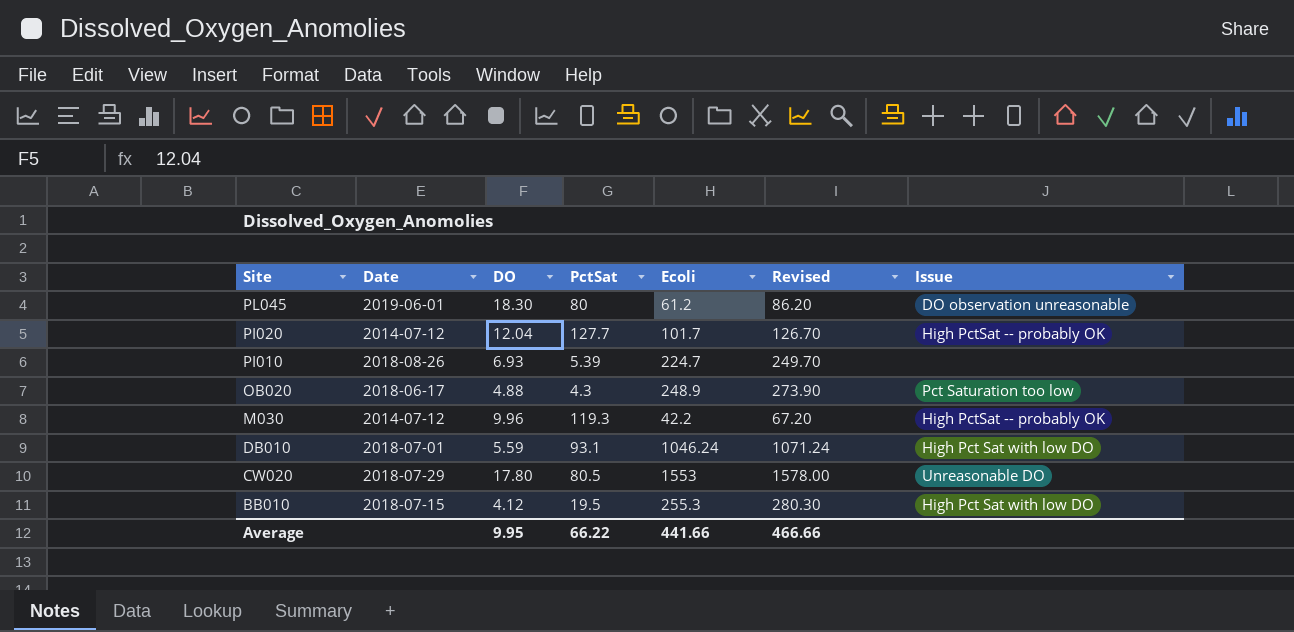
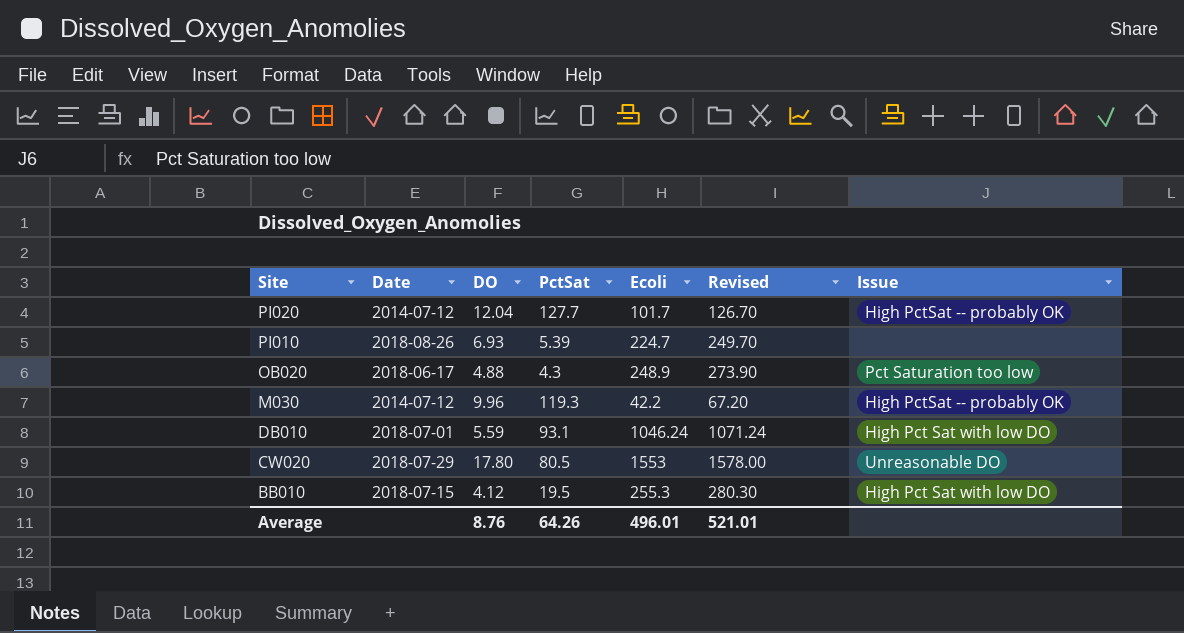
row PL045: 2019-06-01 | 18.30 | 80 | 61.2 | 86.20 | DO observation unreasonable -> none
Average | DO: 9.95 -> 8.76
Average | PctSat: 66.22 -> 64.26
Average | Ecoli: 441.66 -> 496.01
Average | Revised: 466.66 -> 521.01

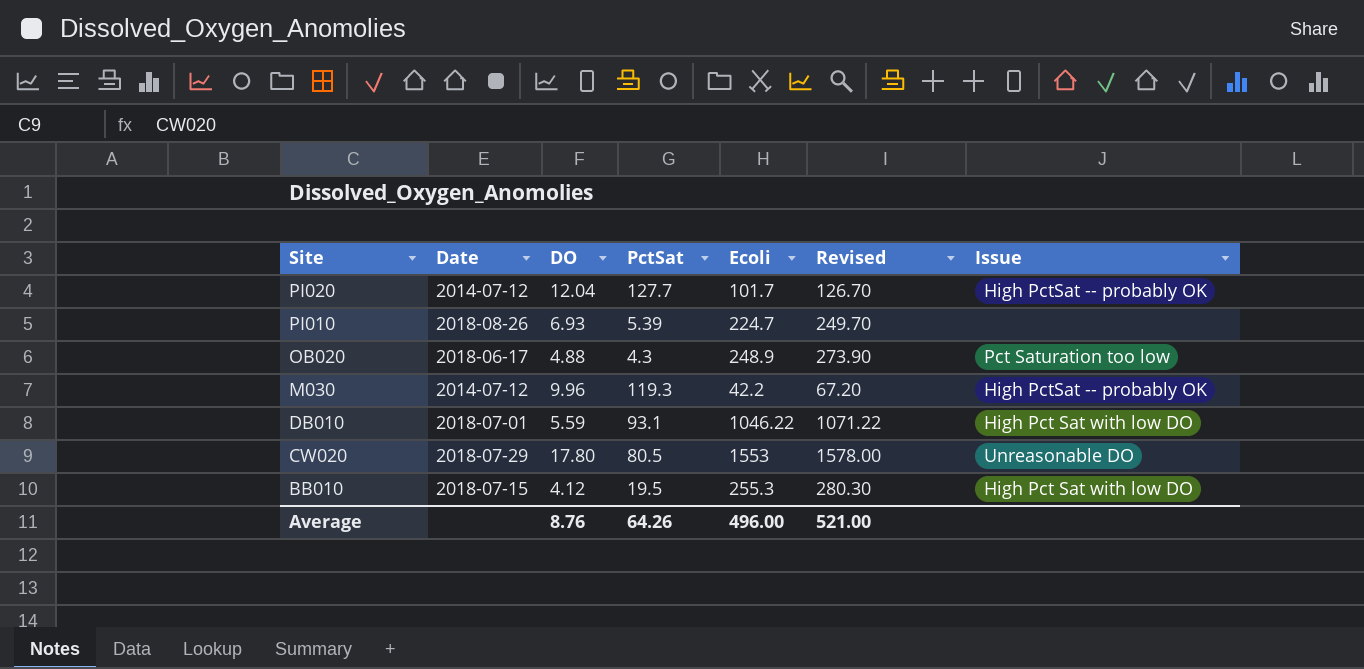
DB010 | Ecoli: 1046.24 -> 1046.22
DB010 | Revised: 1071.24 -> 1071.22
Average | Ecoli: 496.01 -> 496.00
Average | Revised: 521.01 -> 521.00

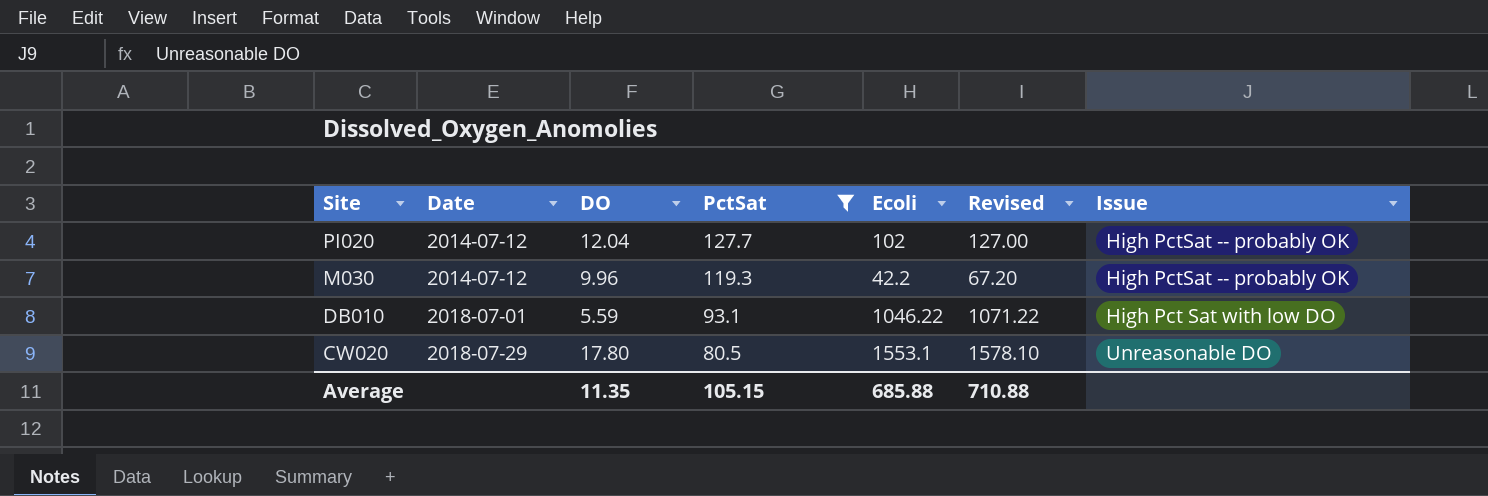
filter: none -> PctSat >= 80.5
PI020 | Ecoli: 101.7 -> 102
PI020 | Revised: 126.70 -> 127.00
CW020 | Ecoli: 1553 -> 1553.1
CW020 | Revised: 1578.00 -> 1578.10
Average | DO: 8.76 -> 11.35
Average | PctSat: 64.26 -> 105.15
Average | Ecoli: 496.00 -> 685.88
Average | Revised: 521.00 -> 710.88

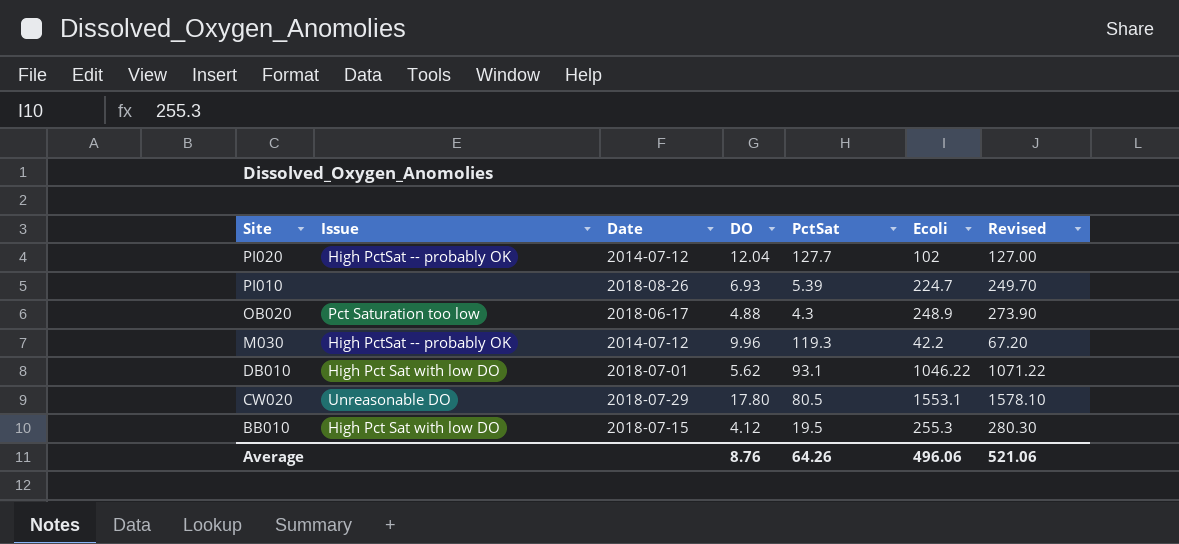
filter: PctSat >= 80.5 -> none
column Issue | position: 7 -> 2
DB010 | DO: 5.59 -> 5.62
Average | DO: 11.35 -> 8.76
Average | PctSat: 105.15 -> 64.26
Average | Ecoli: 685.88 -> 496.06
Average | Revised: 710.88 -> 521.06

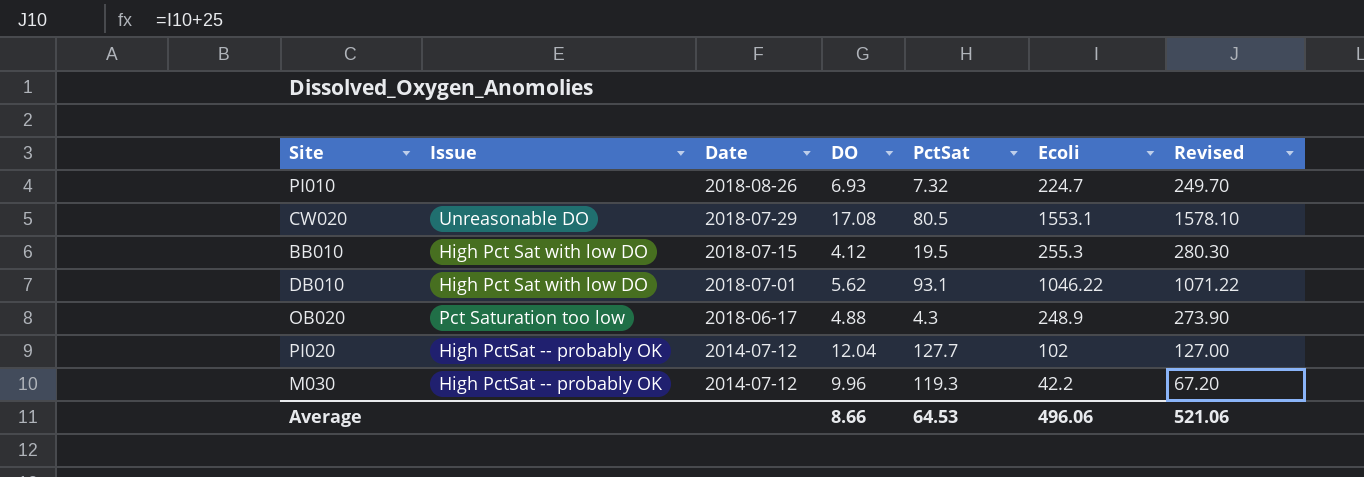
row order: Site descending -> Date descending
PI010 | PctSat: 5.39 -> 7.32
CW020 | DO: 17.80 -> 17.08
Average | DO: 8.76 -> 8.66
Average | PctSat: 64.26 -> 64.53

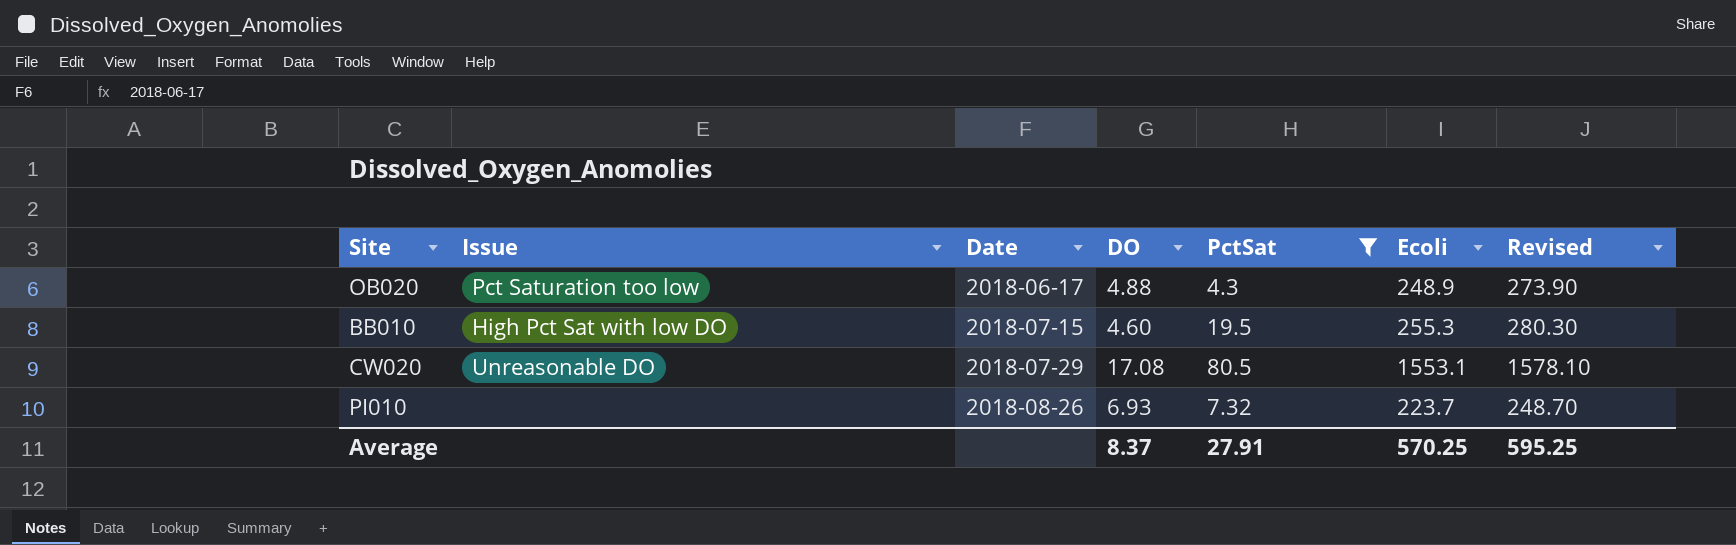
filter: none -> PctSat <= 80.5
row order: Date descending -> Date ascending
BB010 | DO: 4.12 -> 4.60
PI010 | Ecoli: 224.7 -> 223.7
PI010 | Revised: 249.70 -> 248.70
Average | DO: 8.66 -> 8.37
Average | PctSat: 64.53 -> 27.91
Average | Ecoli: 496.06 -> 570.25
Average | Revised: 521.06 -> 595.25

